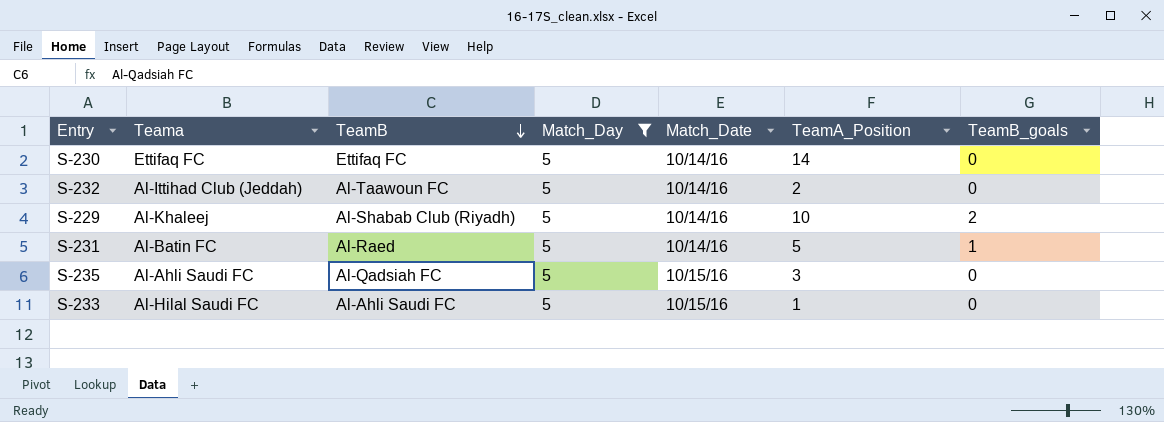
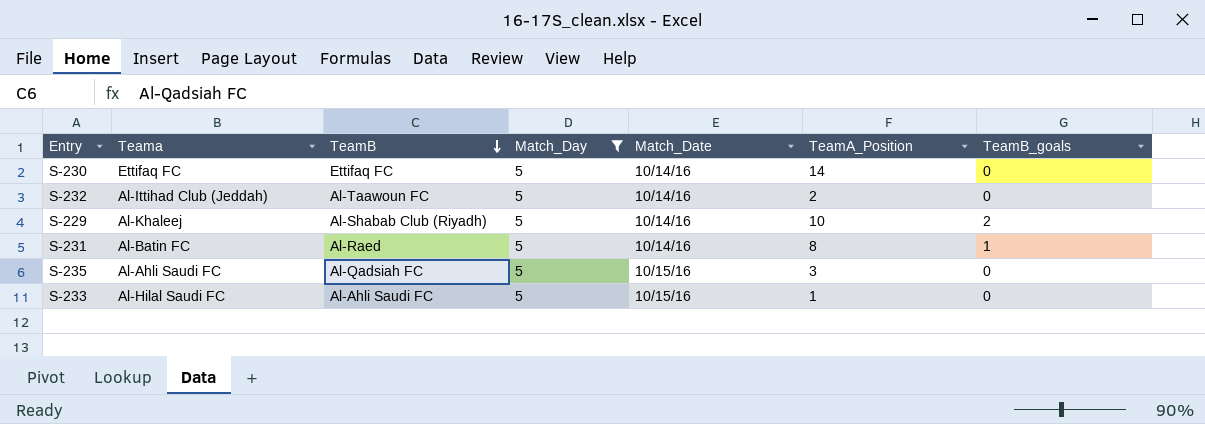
S-231 | TeamA_Position: 5 -> 8

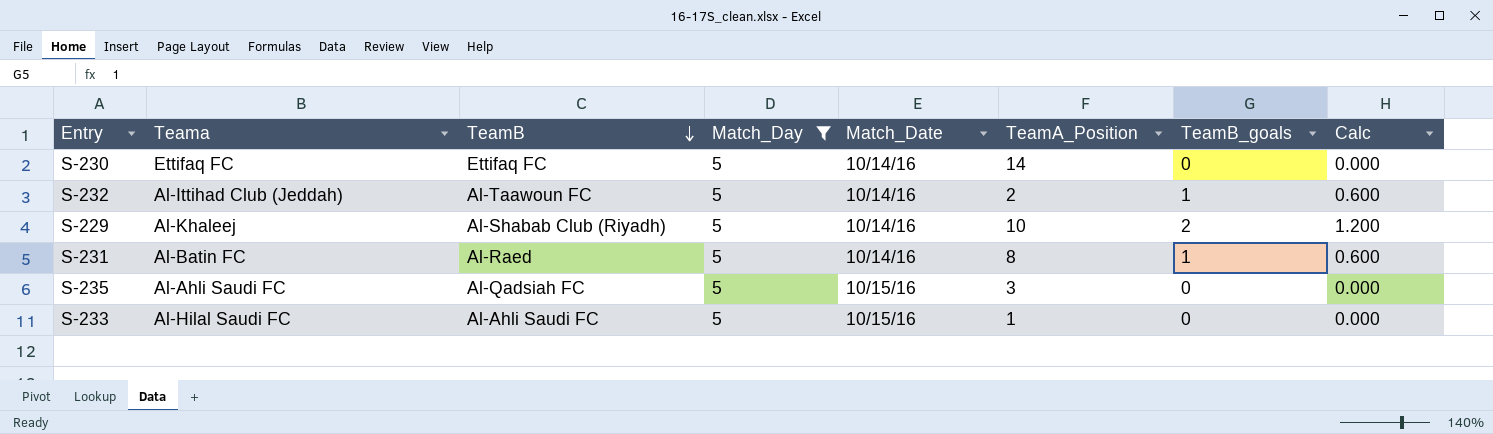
column Calc | formula: none -> [TeamB_goals] * 0.6
S-232 | TeamB_goals: 0 -> 1

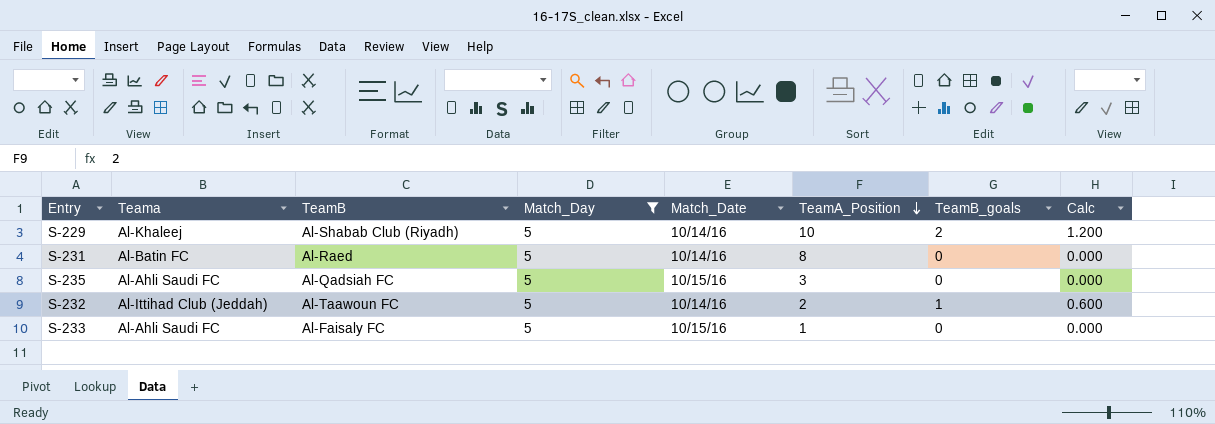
row order: TeamB descending -> TeamA_Position descending
row S-230: Ettifaq FC | Ettifaq FC | 5 | 10/14/16 | 14 | 0 | 0.000 -> none
S-231 | TeamB_goals: 1 -> 0
S-231 | Calc: 0.600 -> 0.000
S-233 | Teama: Al-Hilal Saudi FC -> Al-Ahli Saudi FC
S-233 | TeamB: Al-Ahli Saudi FC -> Al-Faisaly FC

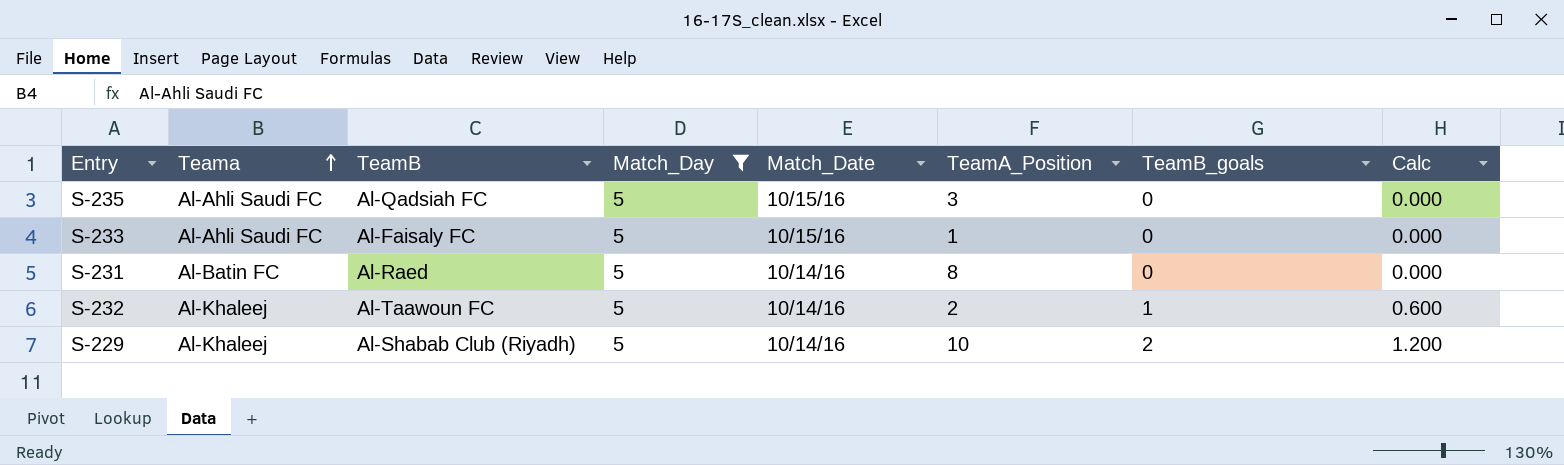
row order: TeamA_Position descending -> Teama ascending
S-232 | Teama: Al-Ittihad Club (Jeddah) -> Al-Khaleej

